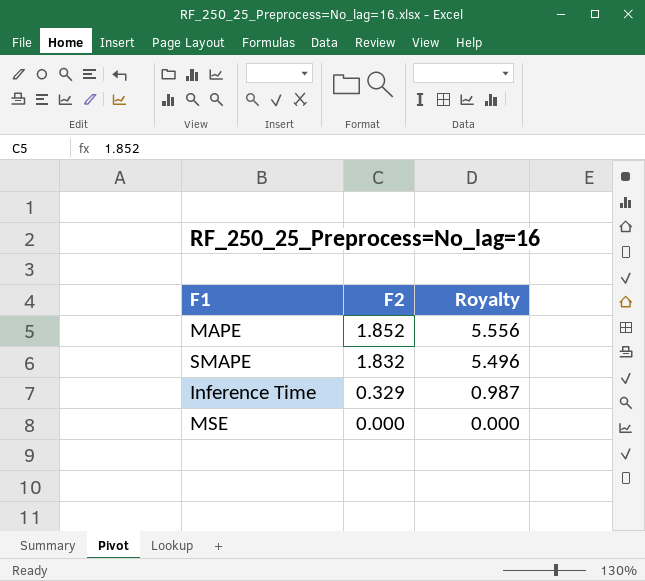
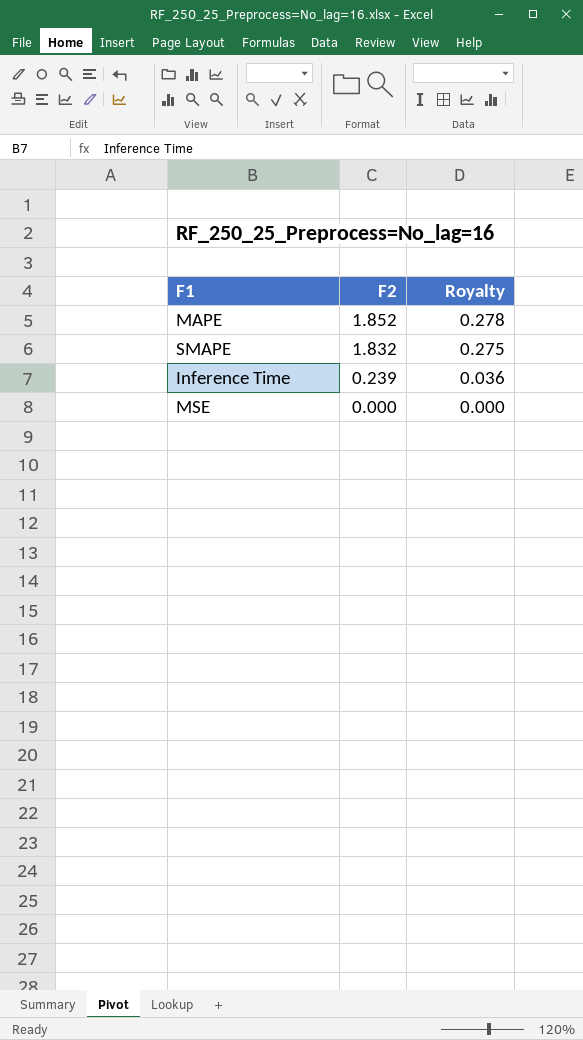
column Royalty | formula: [F2] * 3 -> [F2] * 0.15
Inference Time | F2: 0.329 -> 0.239

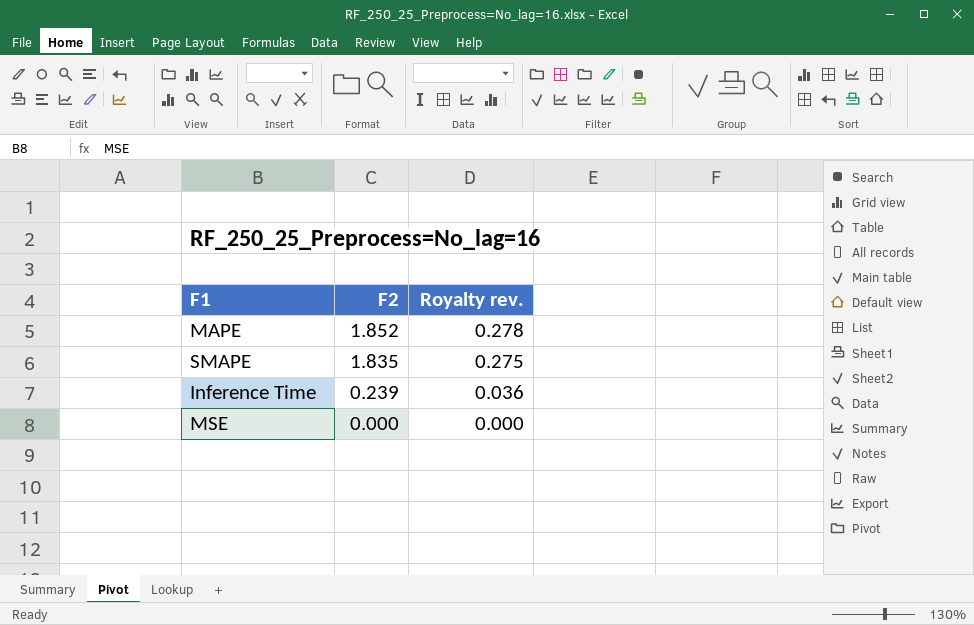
column name: Royalty -> Royalty rev.
SMAPE | F2: 1.832 -> 1.835

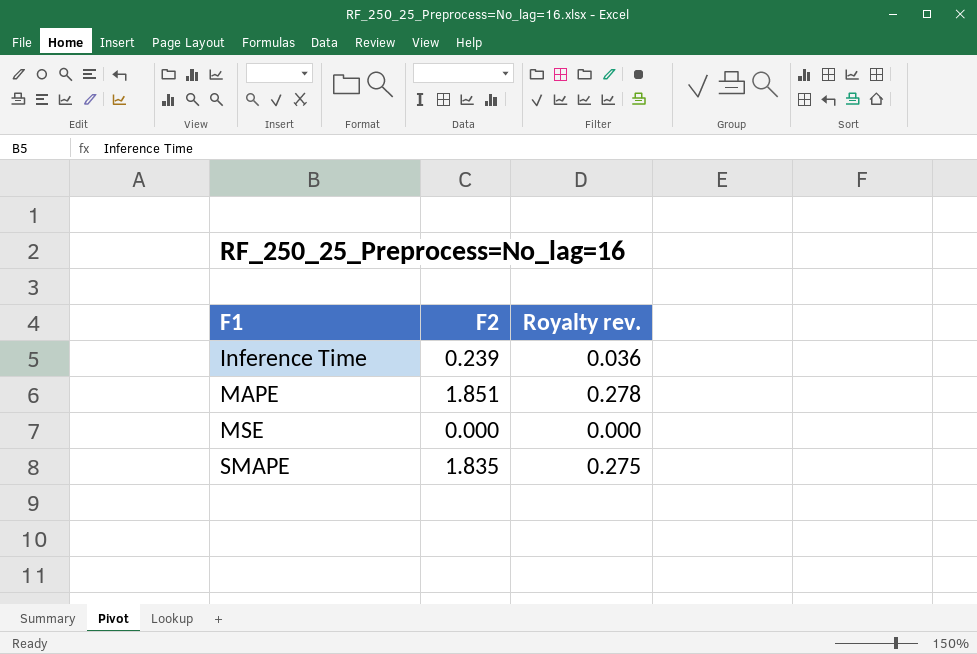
row order: F2 descending -> F1 ascending
MAPE | F2: 1.852 -> 1.851

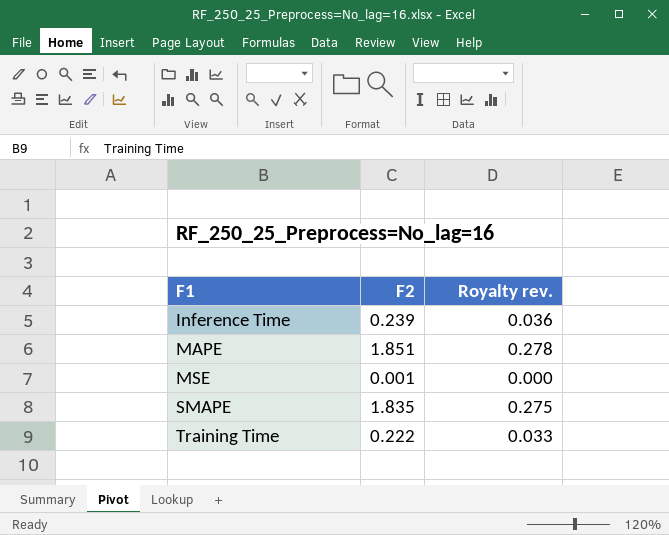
MSE | F2: 0.000 -> 0.001
row Training Time: none -> 0.222 | 0.033

